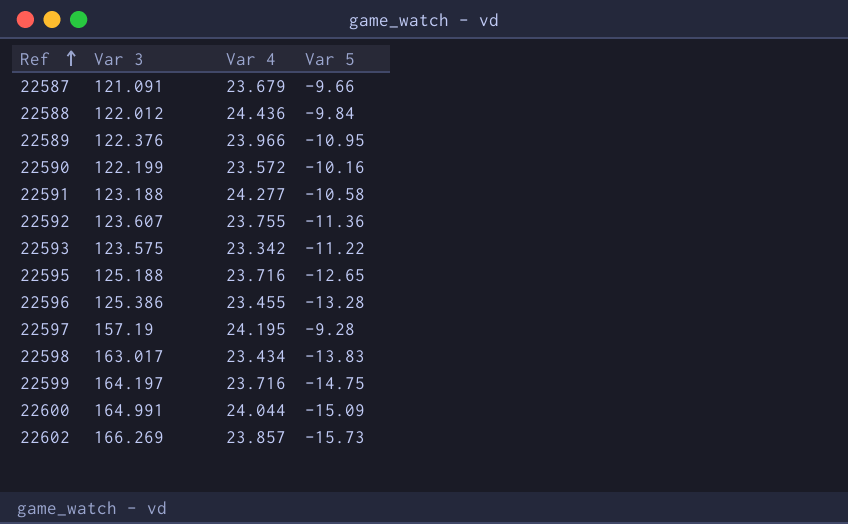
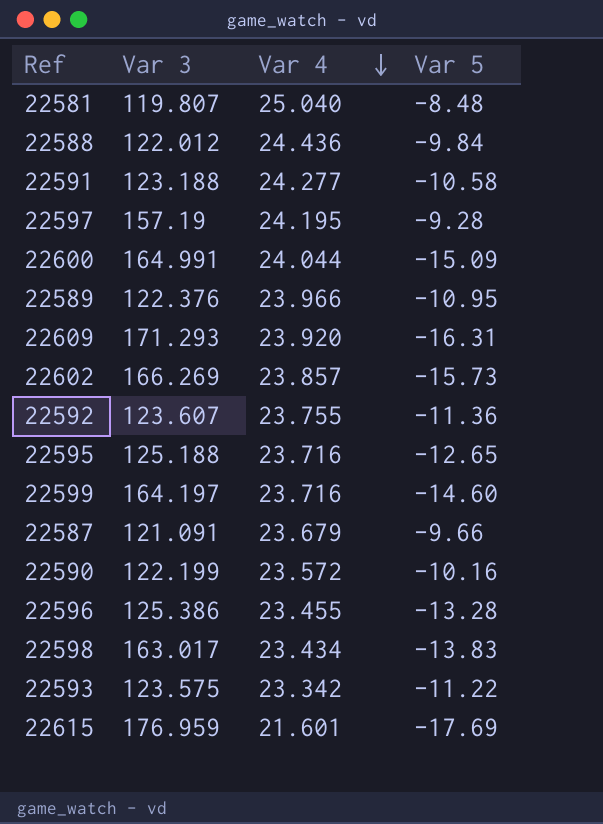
row order: Ref ascending -> Var 4 descending
row 22581: none -> 119.807 | 25.040 | -8.48
row 22609: none -> 171.293 | 23.920 | -16.31
22599 | Var 5: -14.75 -> -14.60
row 22615: none -> 176.959 | 21.601 | -17.69

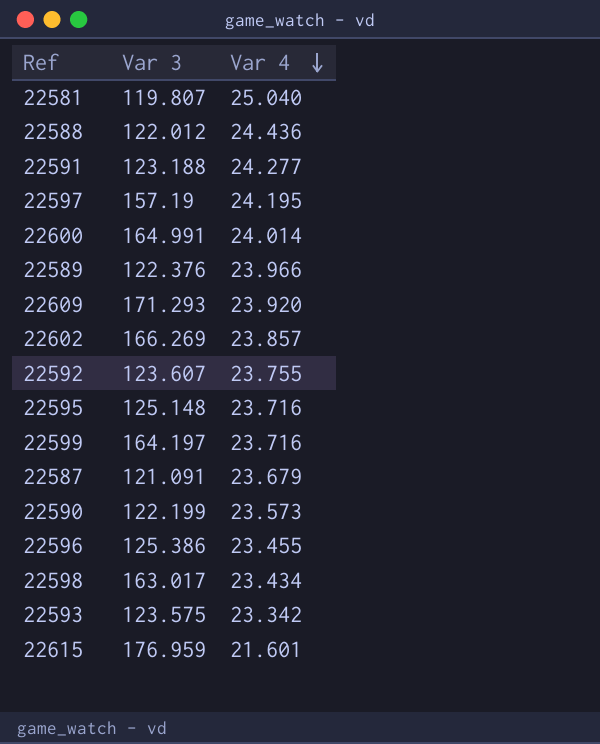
column Var 5 | position: 4 -> none
22600 | Var 4: 24.044 -> 24.014
22595 | Var 3: 125.188 -> 125.148
22590 | Var 4: 23.572 -> 23.573

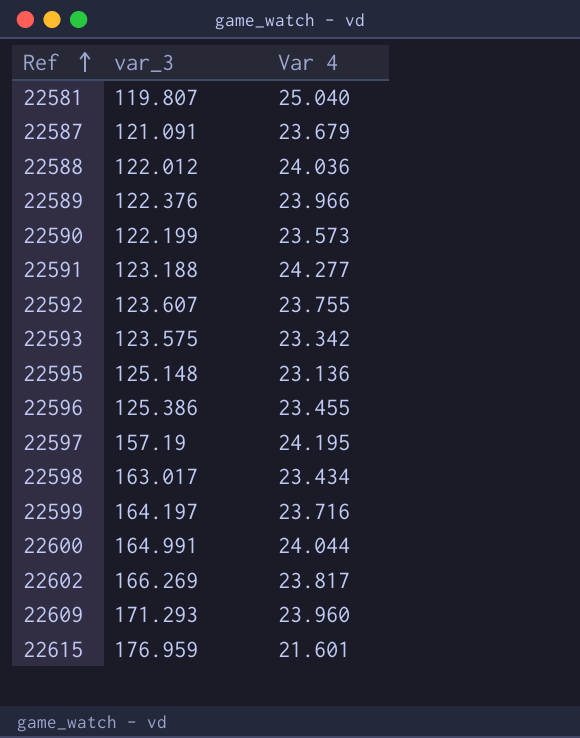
row order: Var 4 descending -> Ref ascending
column name: Var 3 -> var_3
22588 | Var 4: 24.436 -> 24.036
22595 | Var 4: 23.716 -> 23.136
22600 | Var 4: 24.014 -> 24.044
22602 | Var 4: 23.857 -> 23.817
22609 | Var 4: 23.920 -> 23.960

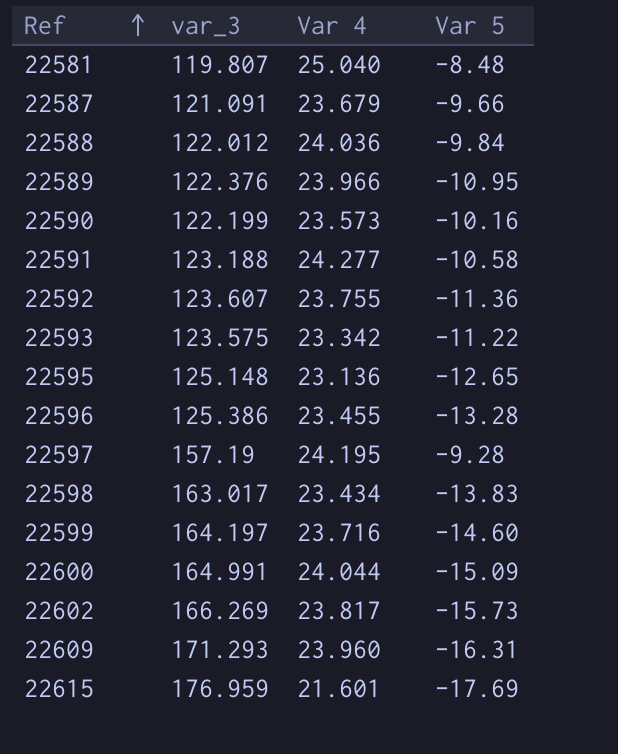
column Var 5 | position: none -> 4

